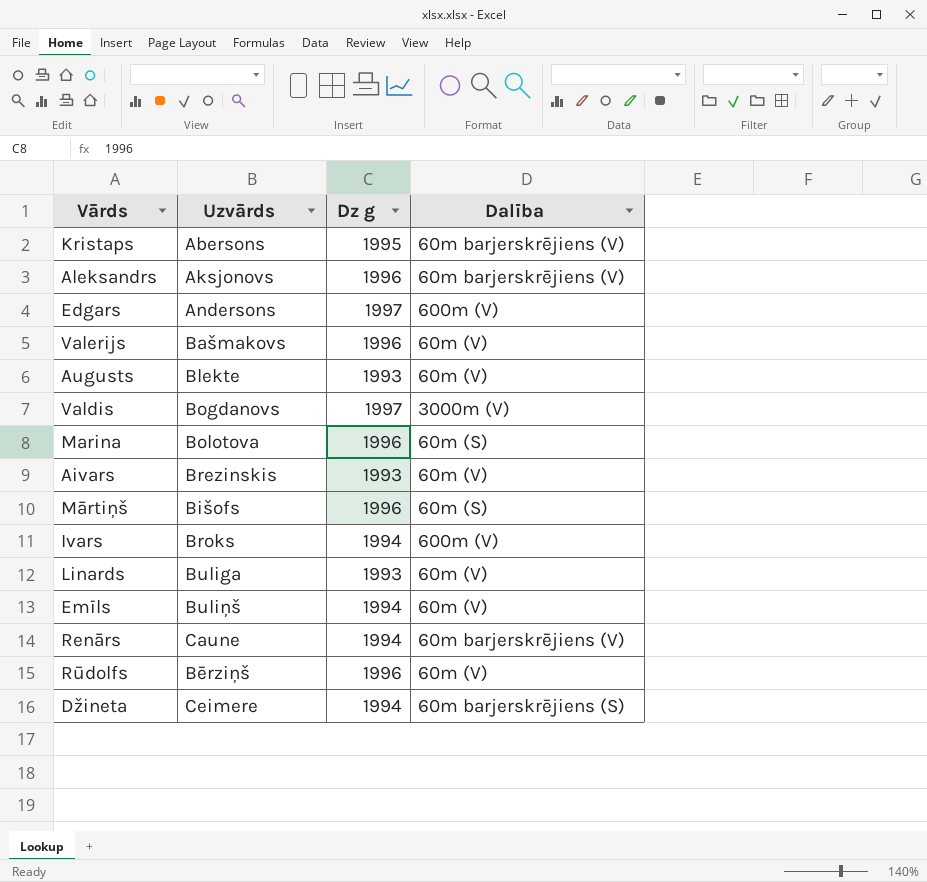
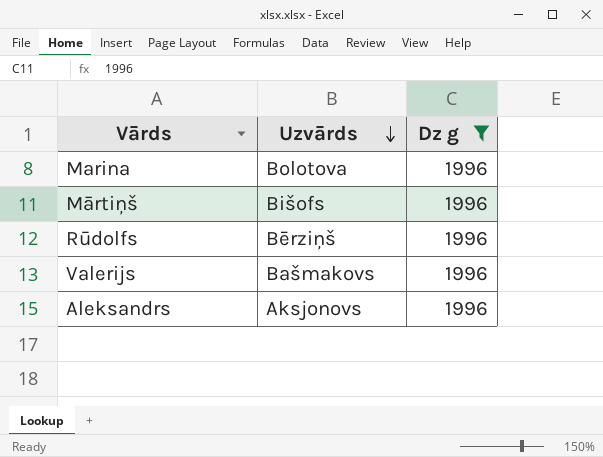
filter: none -> Dz g = 1996
row order: none -> Uzvārds descending
column Dalība | position: 4 -> none

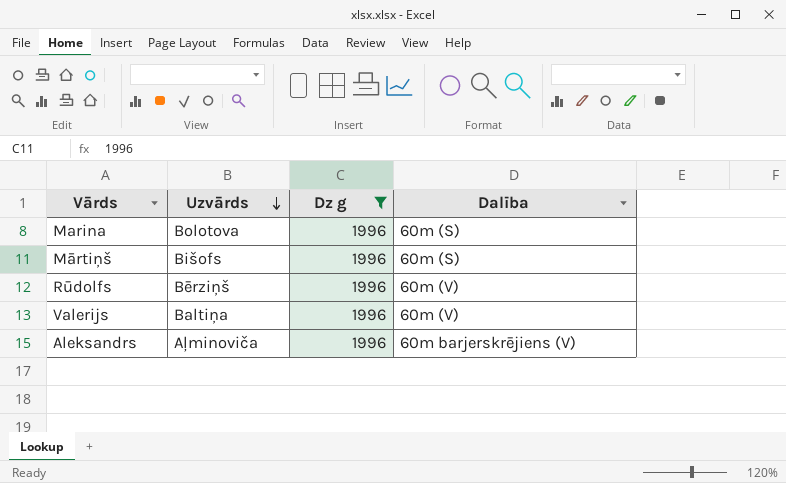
column Dalība | position: none -> 4
Valerijs | Uzvārds: Bašmakovs -> Baltiņa
Aleksandrs | Uzvārds: Aksjonovs -> Aļminoviča

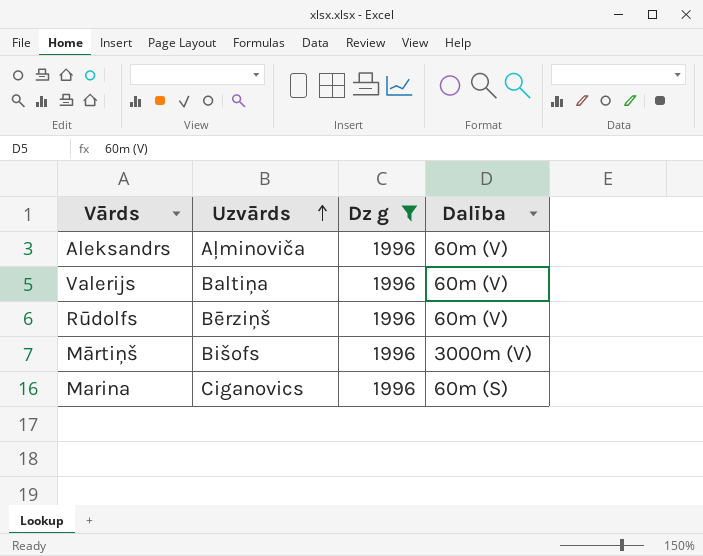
row order: Uzvārds descending -> Uzvārds ascending
Aleksandrs | Dalība: 60m barjerskrējiens (V) -> 60m (V)
Mārtiņš | Dalība: 60m (S) -> 3000m (V)
Marina | Uzvārds: Bolotova -> Ciganovics

